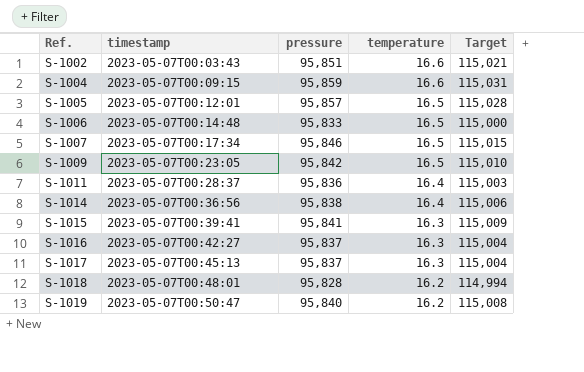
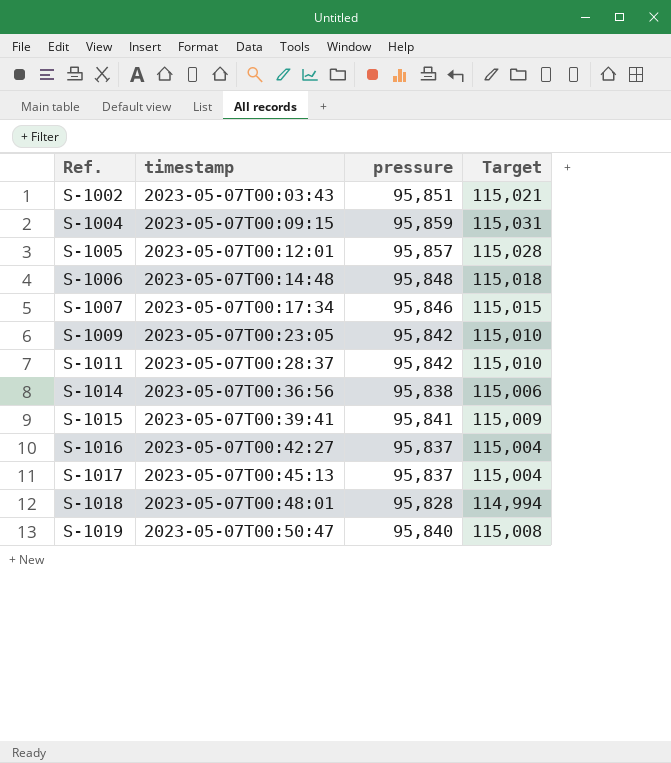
column temperature | position: 4 -> none
S-1006 | pressure: 95,833 -> 95,848
S-1006 | Target: 115,000 -> 115,018
S-1011 | pressure: 95,836 -> 95,842
S-1011 | Target: 115,003 -> 115,010

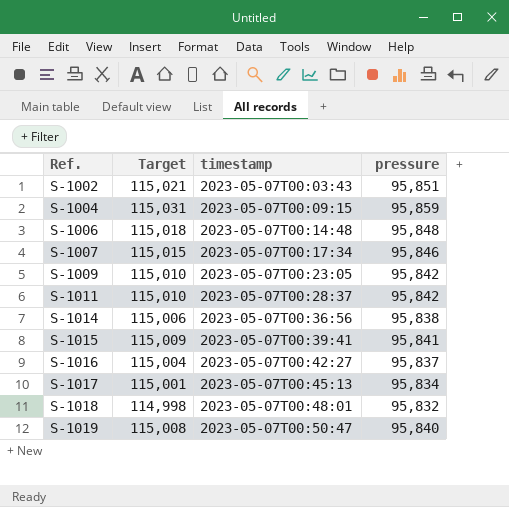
column Target | position: 4 -> 2
row S-1005: 2023-05-07T00:12:01 | 95,857 | 115,028 -> none
S-1017 | Target: 115,004 -> 115,001
S-1017 | pressure: 95,837 -> 95,834
S-1018 | Target: 114,994 -> 114,998
S-1018 | pressure: 95,828 -> 95,832

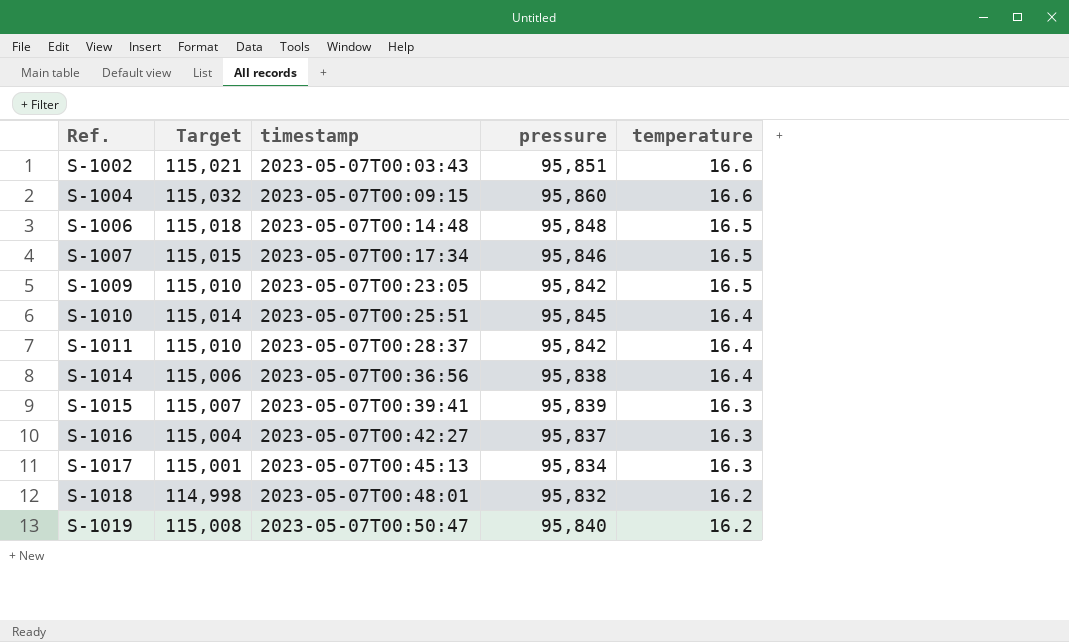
column temperature | position: none -> 5
S-1004 | Target: 115,031 -> 115,032
S-1004 | pressure: 95,859 -> 95,860
row S-1010: none -> 115,014 | 2023-05-07T00:25:51 | 95,845 | 16.4
S-1015 | Target: 115,009 -> 115,007
S-1015 | pressure: 95,841 -> 95,839

